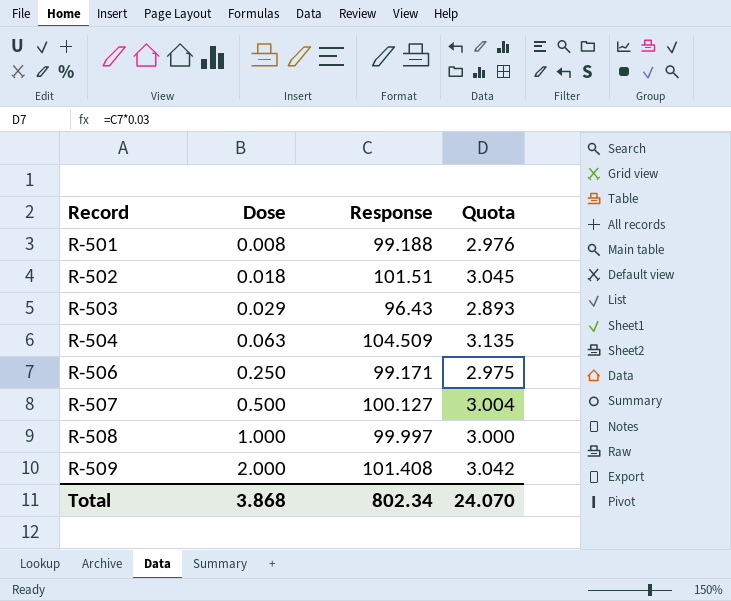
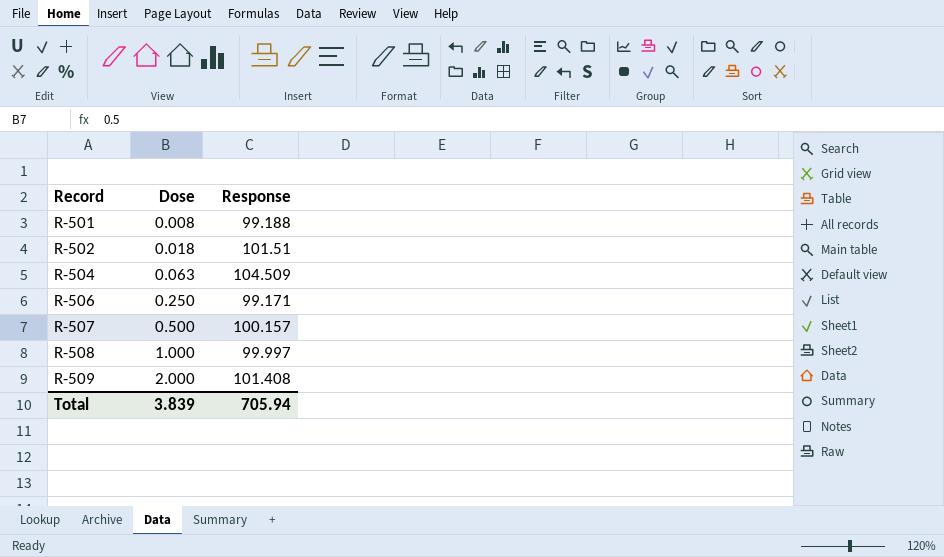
column Quota | formula: [Response] * 0.03 -> none
row R-503: 0.029 | 96.43 | 2.893 -> none
R-507 | Response: 100.127 -> 100.157
Total | Dose: 3.868 -> 3.839
Total | Response: 802.34 -> 705.94

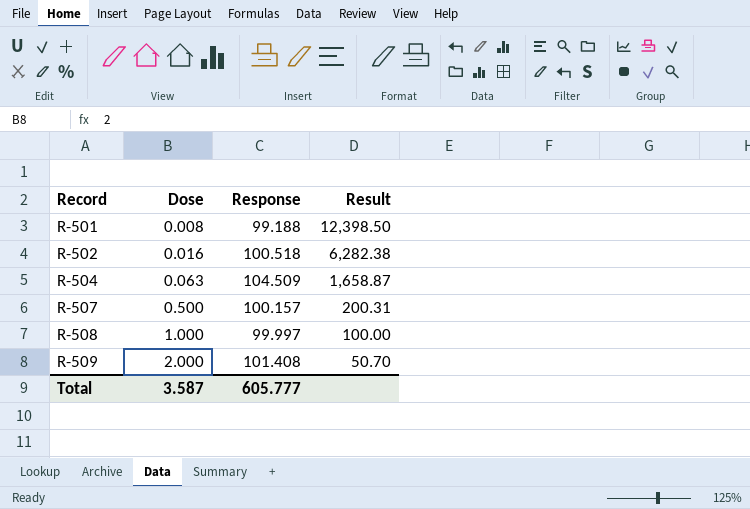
column Result | formula: none -> [Response] / [Dose]
row R-506: 0.250 | 99.171 -> none
R-502 | Dose: 0.018 -> 0.016
R-502 | Response: 101.51 -> 100.518
Total | Dose: 3.839 -> 3.587
Total | Response: 705.94 -> 605.777

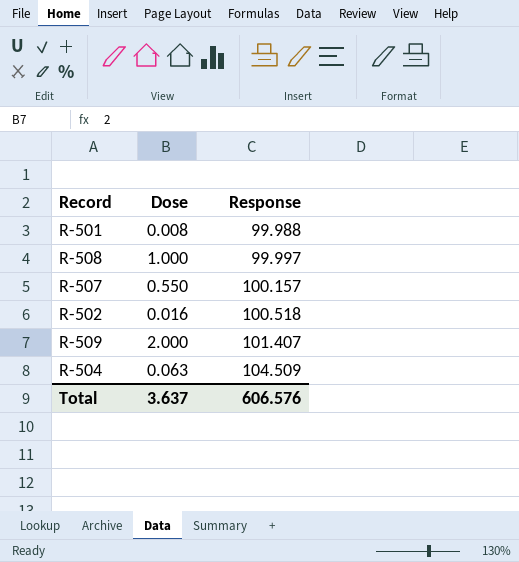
row order: Record ascending -> Response ascending
column Result | formula: [Response] / [Dose] -> none
R-501 | Response: 99.188 -> 99.988
R-507 | Dose: 0.500 -> 0.550
R-509 | Response: 101.408 -> 101.407
Total | Dose: 3.587 -> 3.637
Total | Response: 605.777 -> 606.576

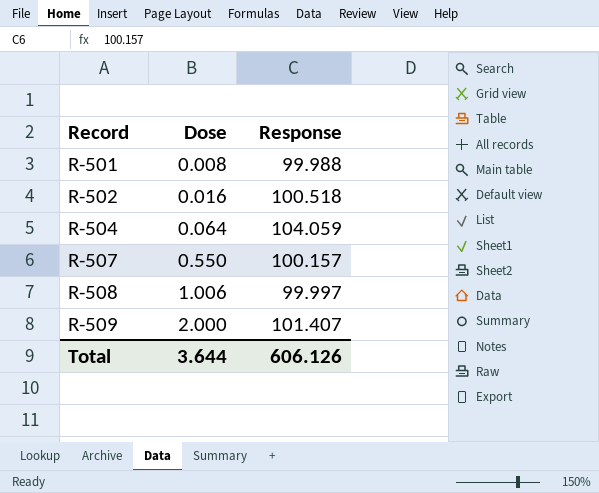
row order: Response ascending -> Record ascending
R-504 | Dose: 0.063 -> 0.064
R-504 | Response: 104.509 -> 104.059
R-508 | Dose: 1.000 -> 1.006
Total | Dose: 3.637 -> 3.644
Total | Response: 606.576 -> 606.126

